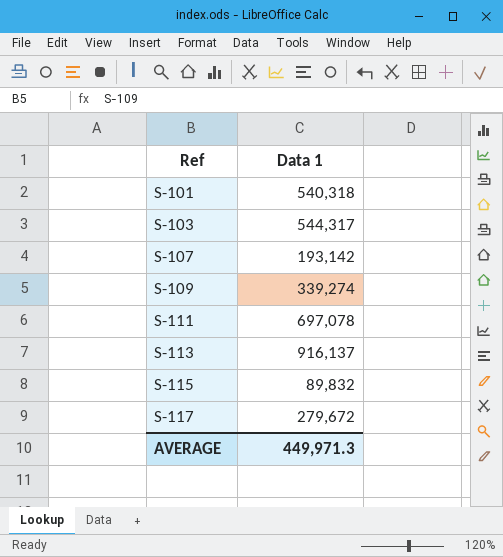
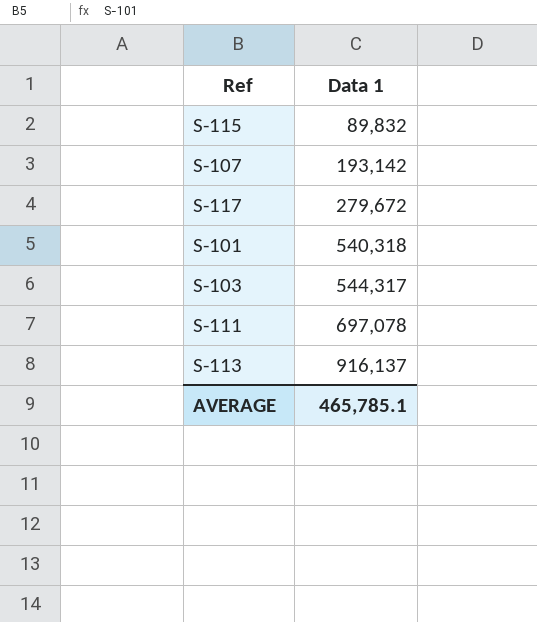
row order: Ref ascending -> Data 1 ascending
row S-109: 339,274 -> none
AVERAGE | Data 1: 449,971.3 -> 465,785.1

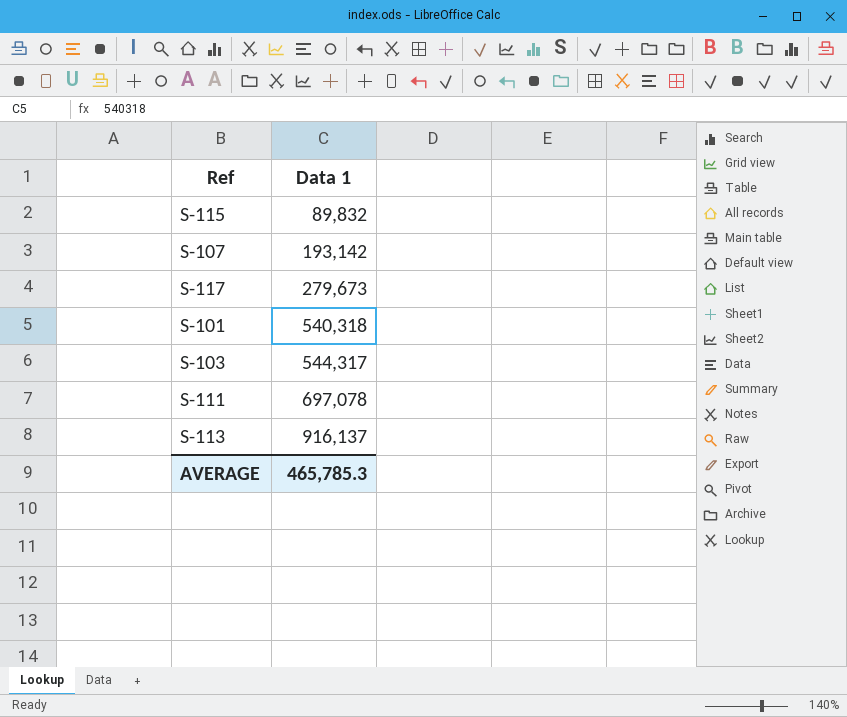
S-117 | Data 1: 279,672 -> 279,673
AVERAGE | Data 1: 465,785.1 -> 465,785.3

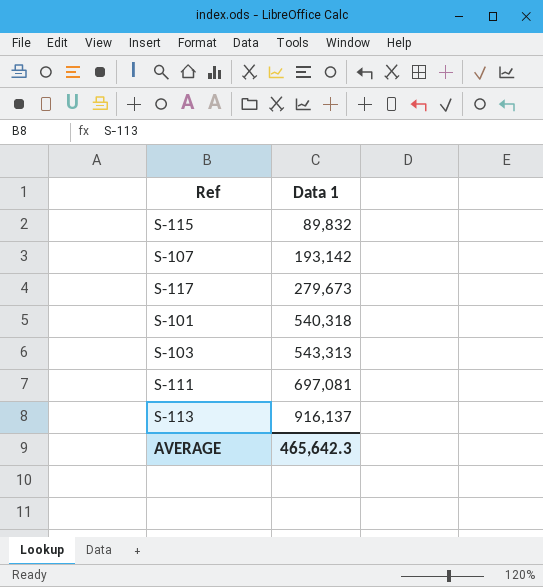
S-103 | Data 1: 544,317 -> 543,313
S-111 | Data 1: 697,078 -> 697,081
AVERAGE | Data 1: 465,785.3 -> 465,642.3

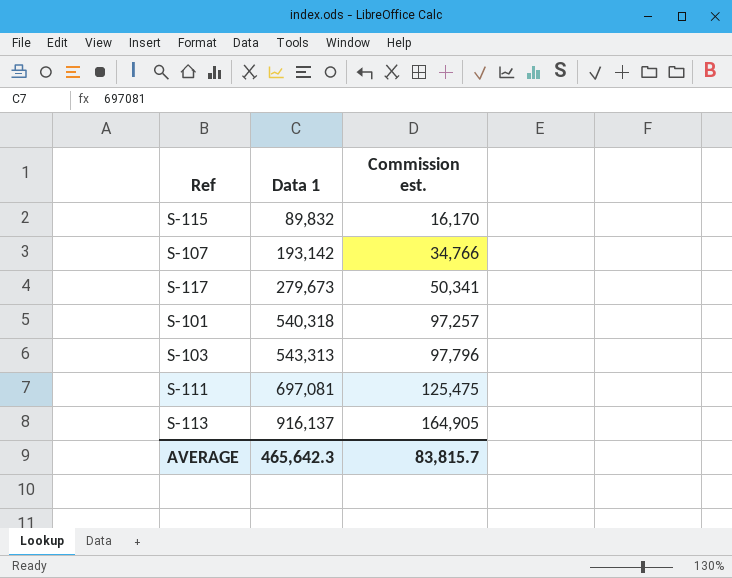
column Commission est. | formula: none -> [Data 1] * 0.18

